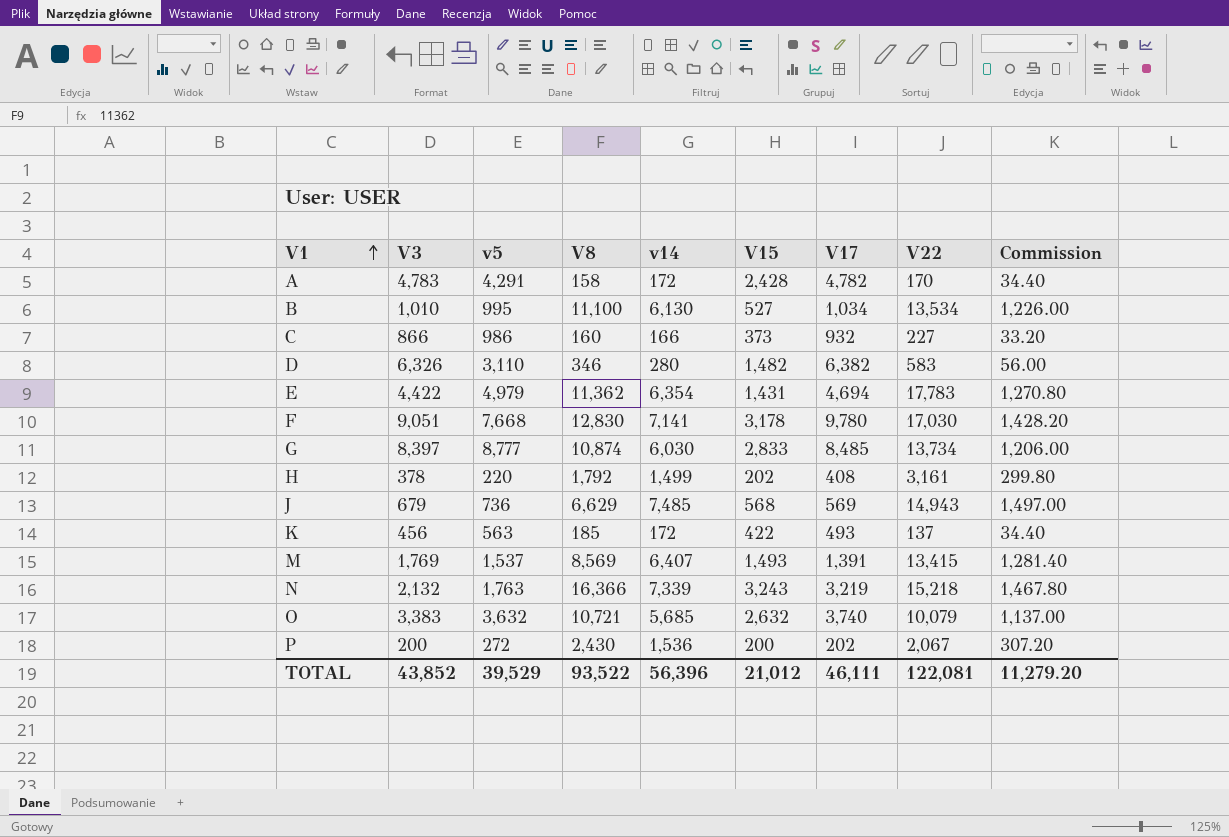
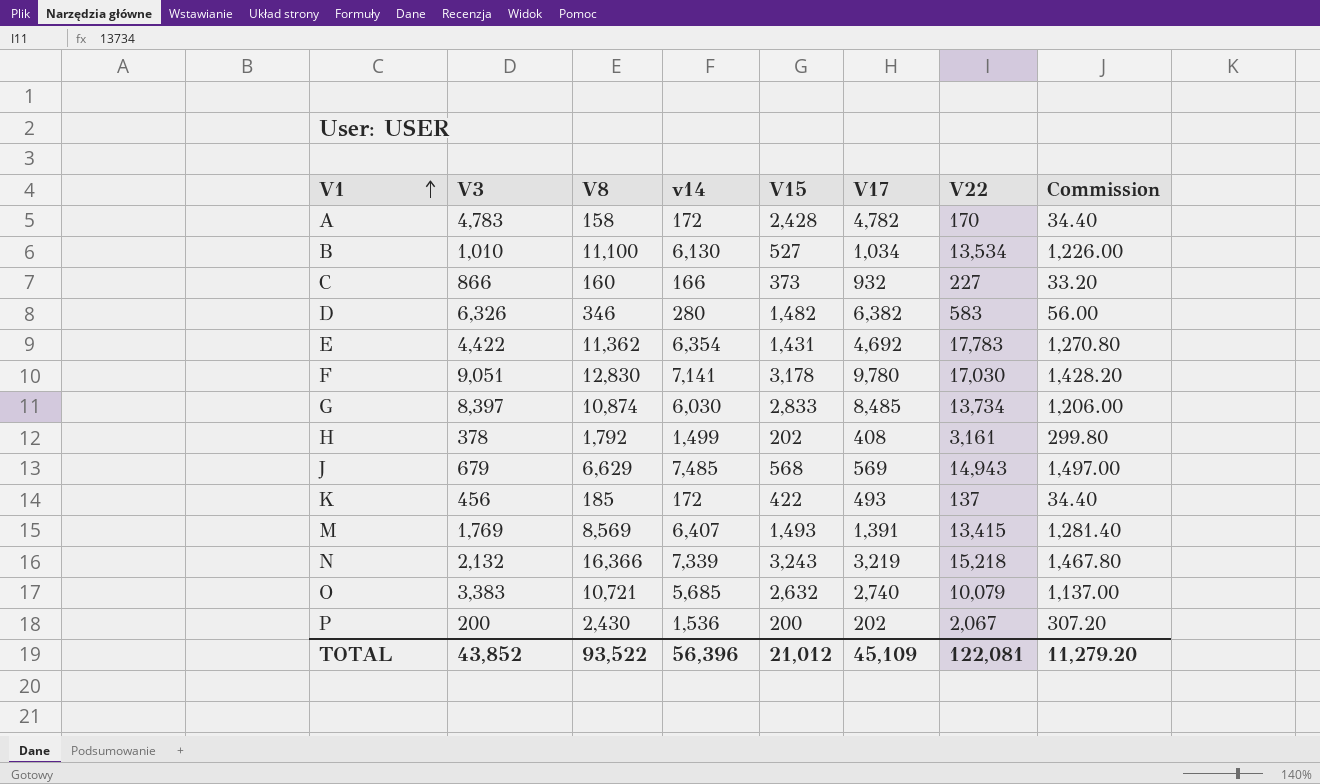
column v5 | position: 3 -> none
E | V17: 4,694 -> 4,692
O | V17: 3,740 -> 2,740
TOTAL | V17: 46,111 -> 45,109

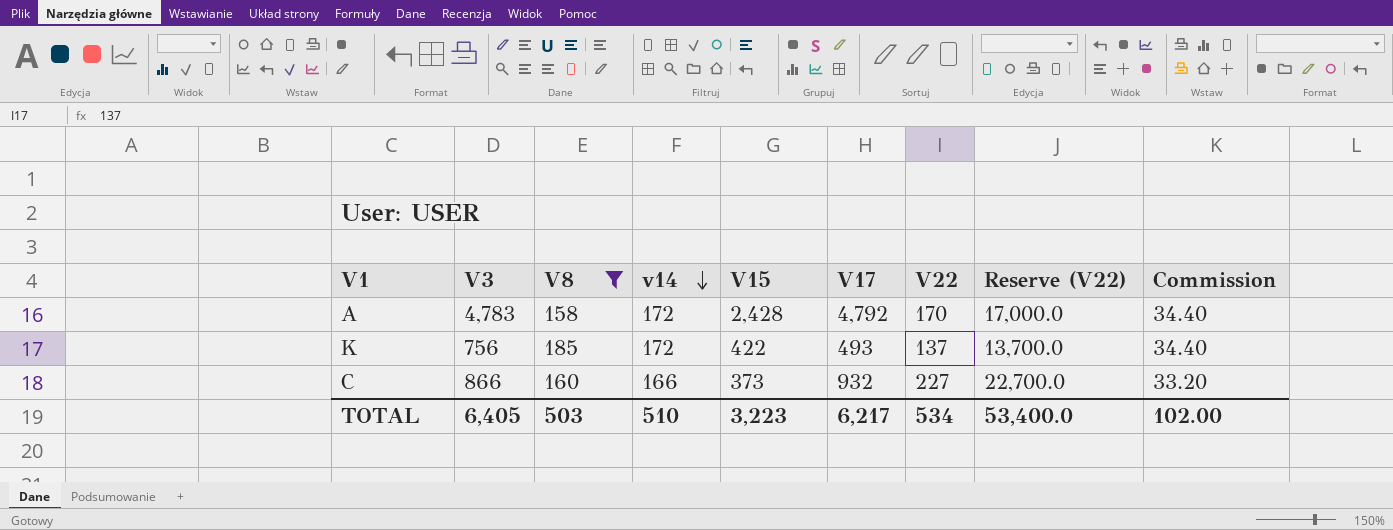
filter: none -> V8 <= 185
row order: V1 ascending -> v14 descending
column Reserve (V22) | formula: none -> [V22] * 100
A | V17: 4,782 -> 4,792
K | V3: 456 -> 756
TOTAL | V3: 43,852 -> 6,405
TOTAL | V8: 93,522 -> 503
TOTAL | v14: 56,396 -> 510
TOTAL | V15: 21,012 -> 3,223
TOTAL | V17: 45,109 -> 6,217
TOTAL | V22: 122,081 -> 534
TOTAL | Commission: 11,279.20 -> 102.00

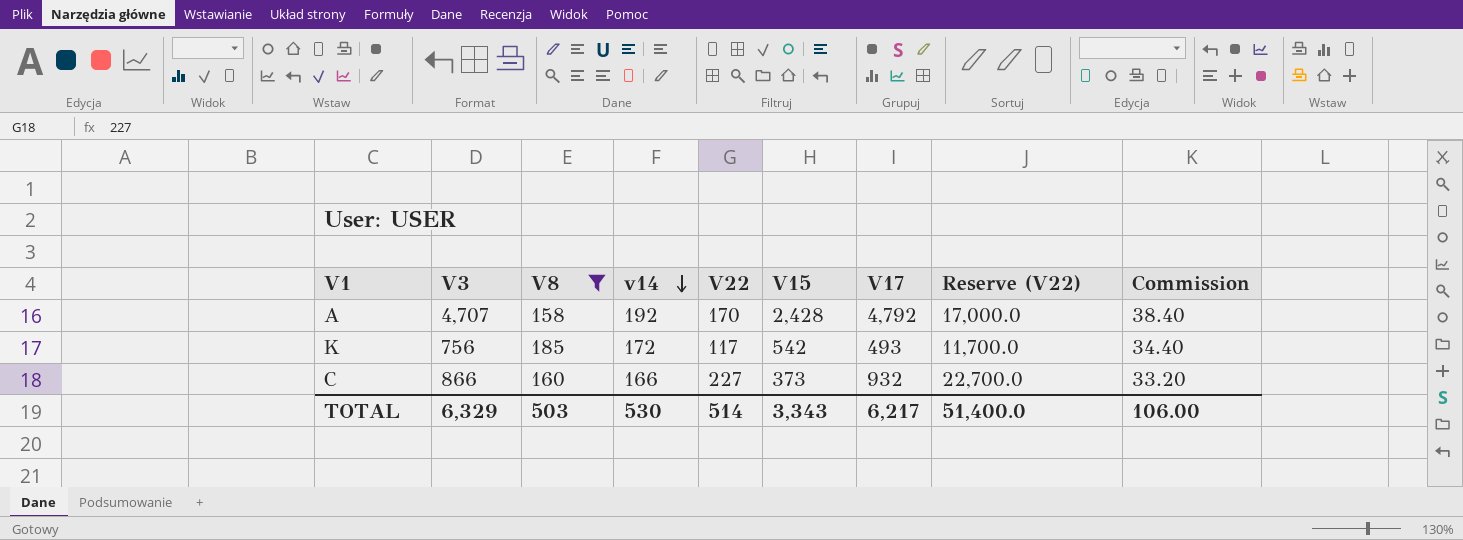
column V22 | position: 7 -> 5
A | V3: 4,783 -> 4,707
A | v14: 172 -> 192
A | Commission: 34.40 -> 38.40
K | V22: 137 -> 117
K | V15: 422 -> 542
K | Reserve (V22): 13,700.0 -> 11,700.0
TOTAL | V3: 6,405 -> 6,329
TOTAL | v14: 510 -> 530
TOTAL | V22: 534 -> 514
TOTAL | V15: 3,223 -> 3,343
TOTAL | Reserve (V22): 53,400.0 -> 51,400.0
TOTAL | Commission: 102.00 -> 106.00

